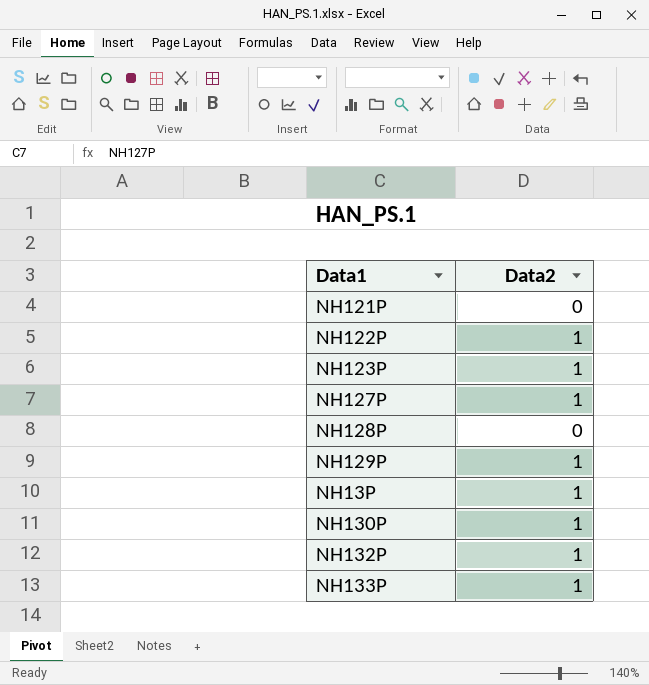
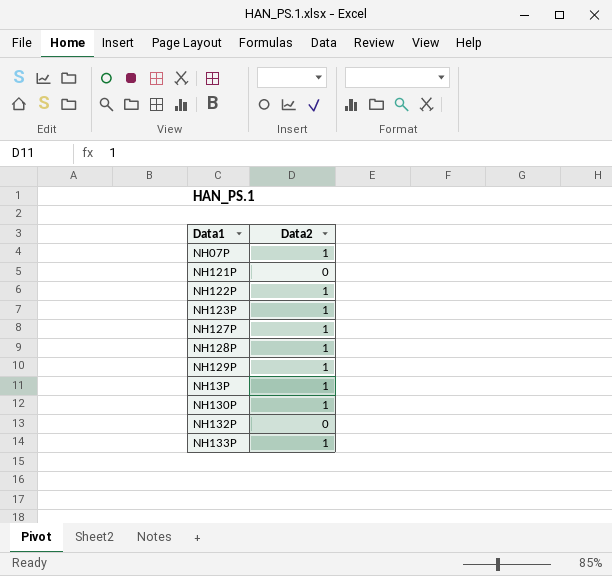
row NH07P: none -> 1
NH128P | Data2: 0 -> 1
NH132P | Data2: 1 -> 0

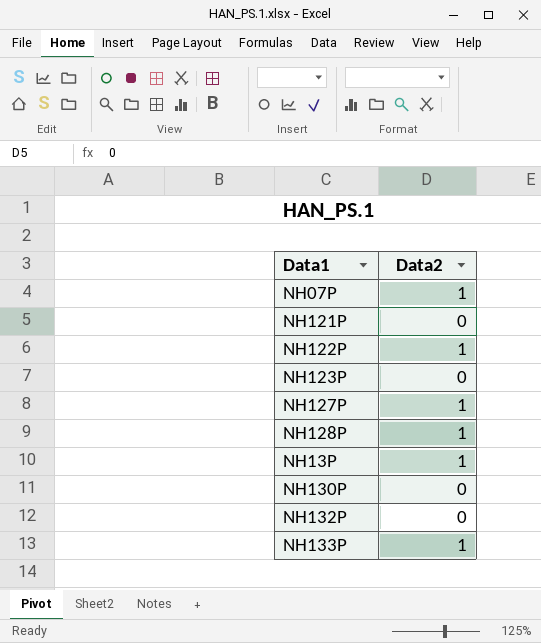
row NH129P: 1 -> none
NH123P | Data2: 1 -> 0
NH130P | Data2: 1 -> 0

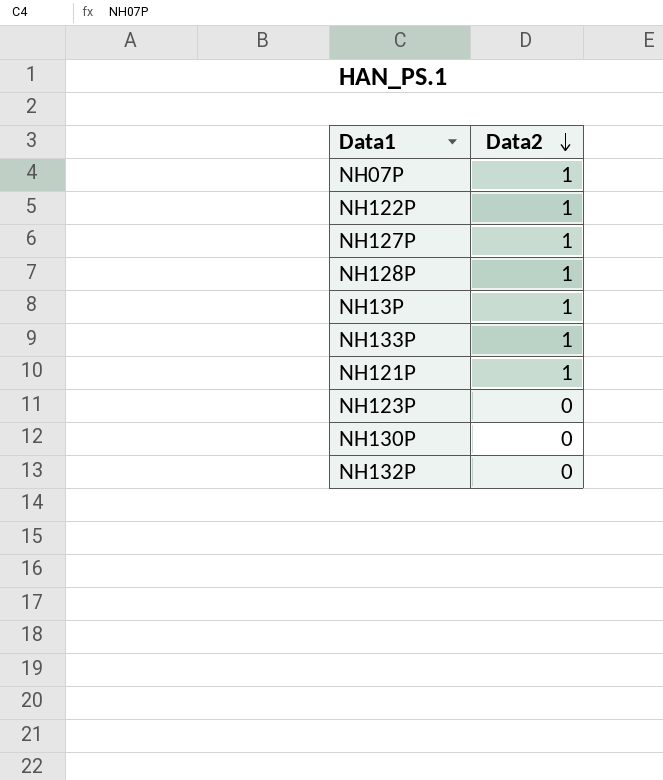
row order: none -> Data2 descending
NH121P | Data2: 0 -> 1

